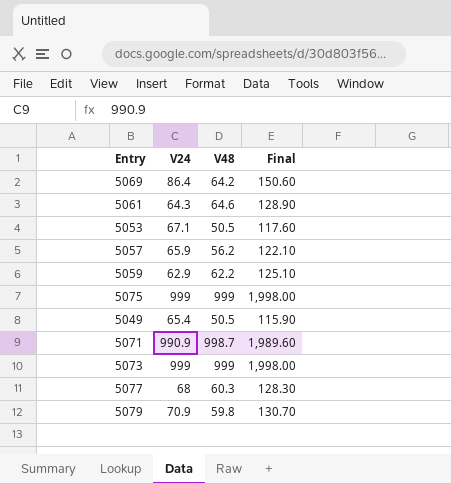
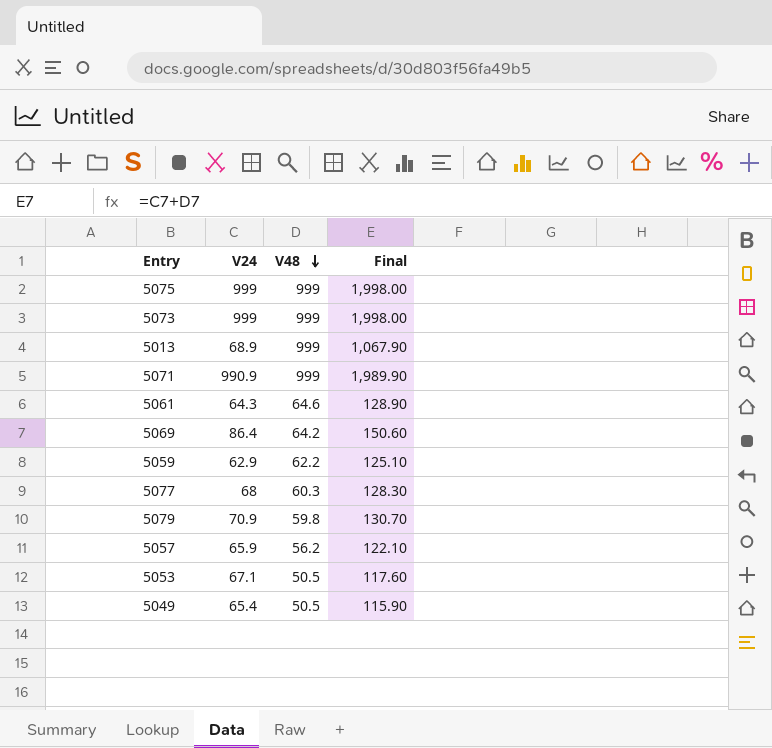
row order: none -> V48 descending
row 5013: none -> 68.9 | 999 | 1,067.90
5071 | V48: 998.7 -> 999
5071 | Final: 1,989.60 -> 1,989.90

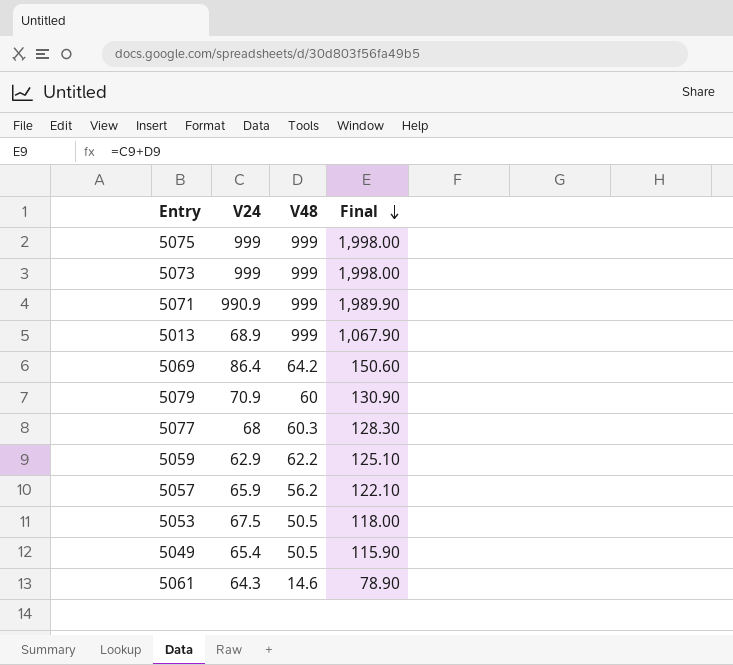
row order: V48 descending -> Final descending
5079 | V48: 59.8 -> 60
5079 | Final: 130.70 -> 130.90
5053 | V24: 67.1 -> 67.5
5053 | Final: 117.60 -> 118.00
5061 | V48: 64.6 -> 14.6
5061 | Final: 128.90 -> 78.90

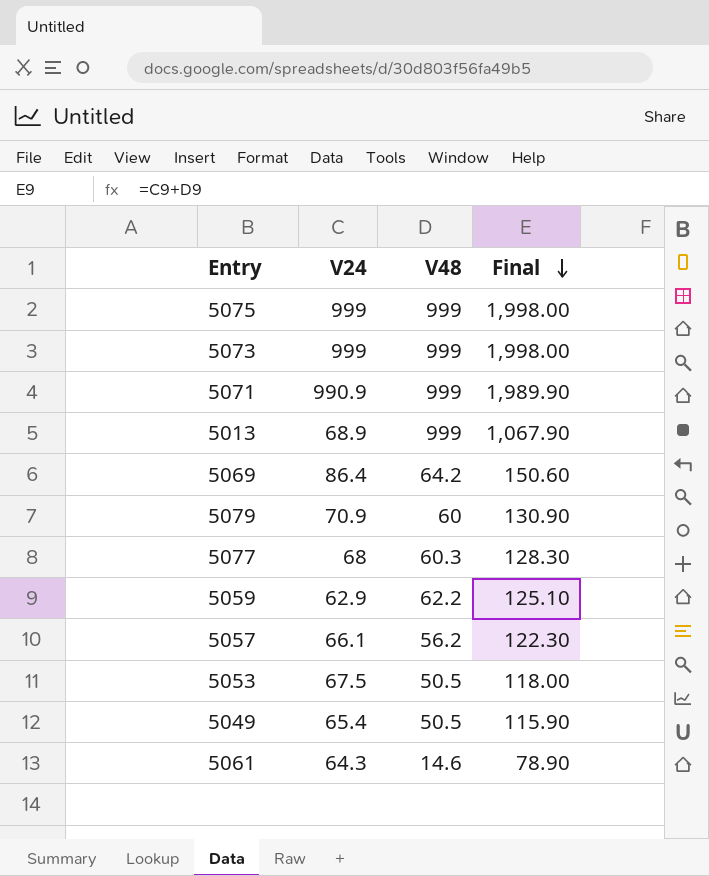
5057 | V24: 65.9 -> 66.1
5057 | Final: 122.10 -> 122.30

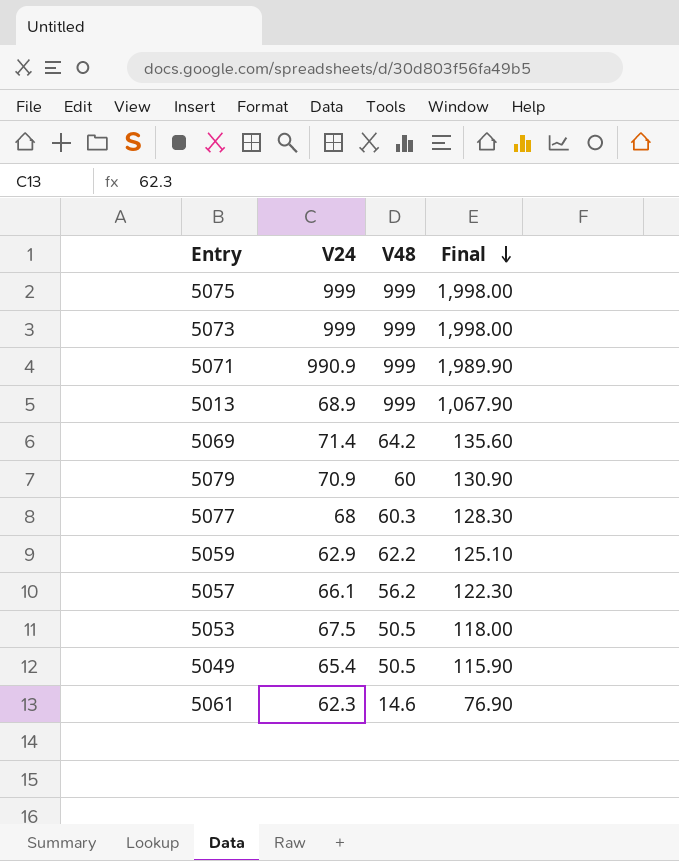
5069 | V24: 86.4 -> 71.4
5069 | Final: 150.60 -> 135.60
5061 | V24: 64.3 -> 62.3
5061 | Final: 78.90 -> 76.90

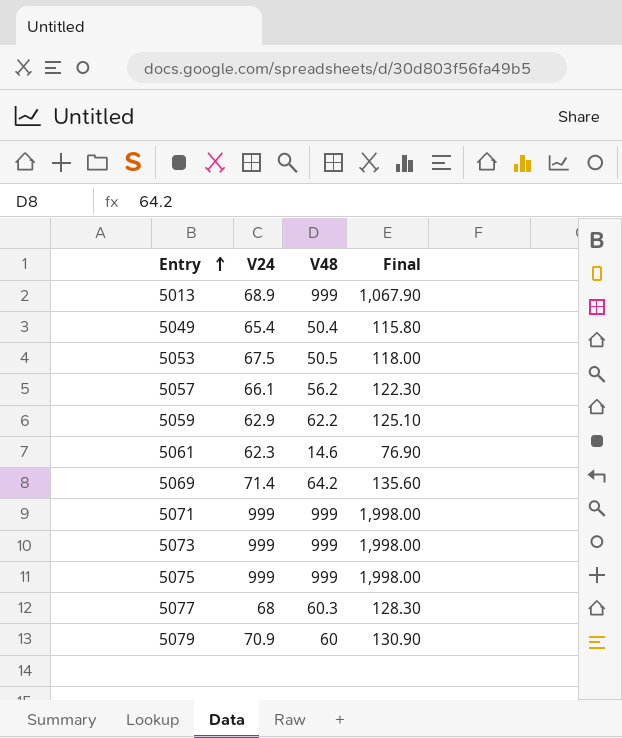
row order: Final descending -> Entry ascending
5049 | V48: 50.5 -> 50.4
5049 | Final: 115.90 -> 115.80
5071 | V24: 990.9 -> 999
5071 | Final: 1,989.90 -> 1,998.00

